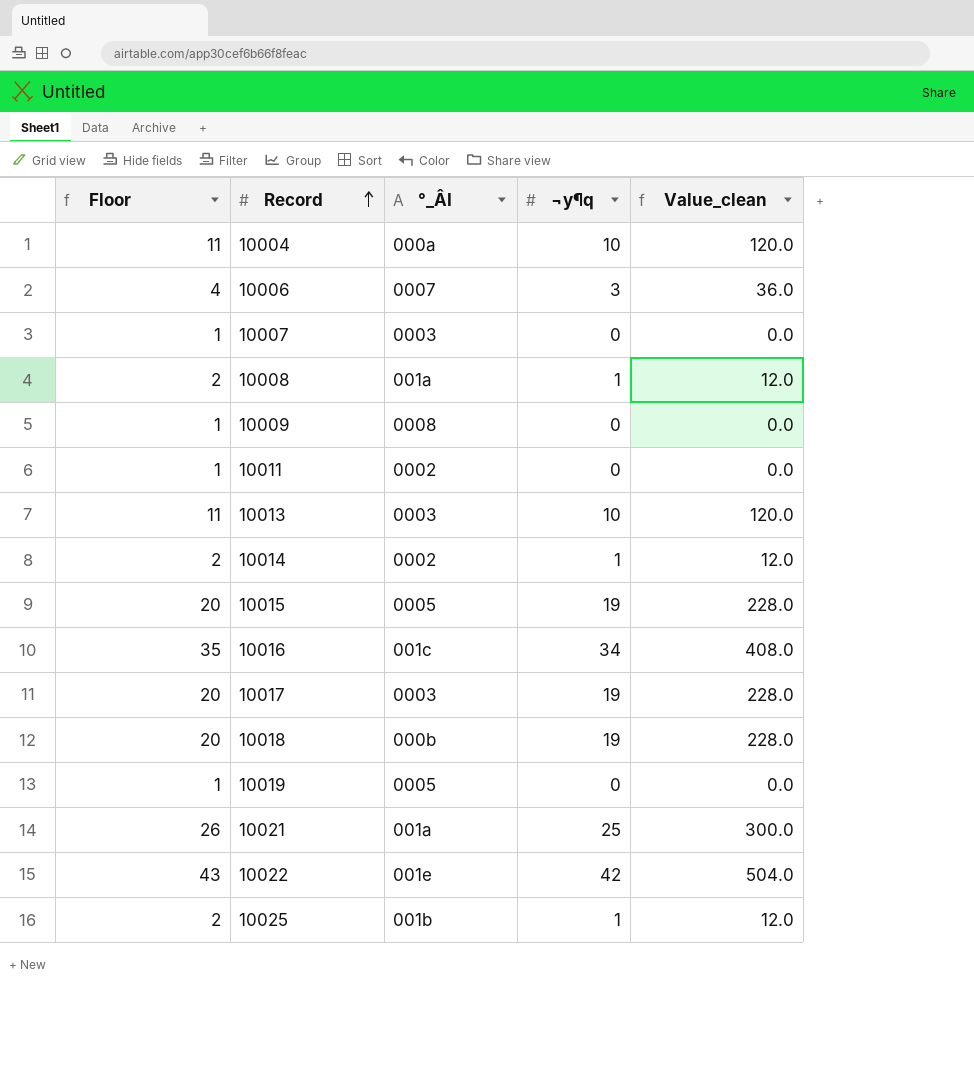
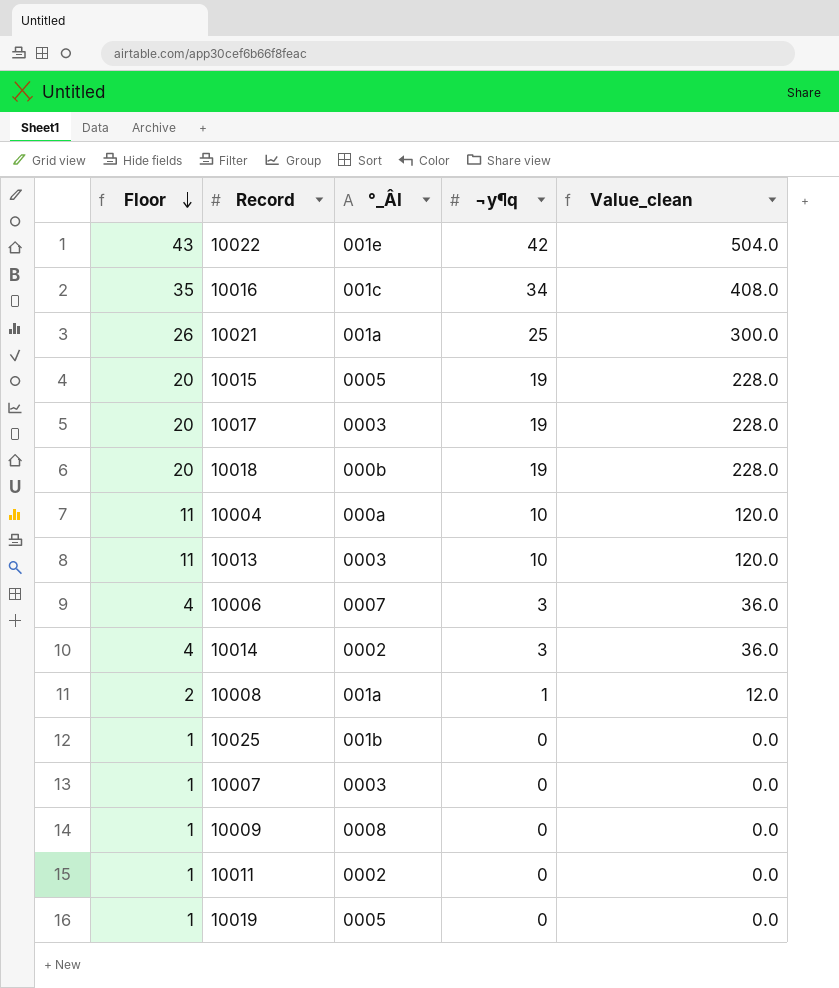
row order: Record ascending -> Floor descending
10014 | Floor: 2 -> 4
10014 | ¬y¶q: 1 -> 3
10014 | Value_clean: 12.0 -> 36.0
10025 | Floor: 2 -> 1
10025 | ¬y¶q: 1 -> 0
10025 | Value_clean: 12.0 -> 0.0

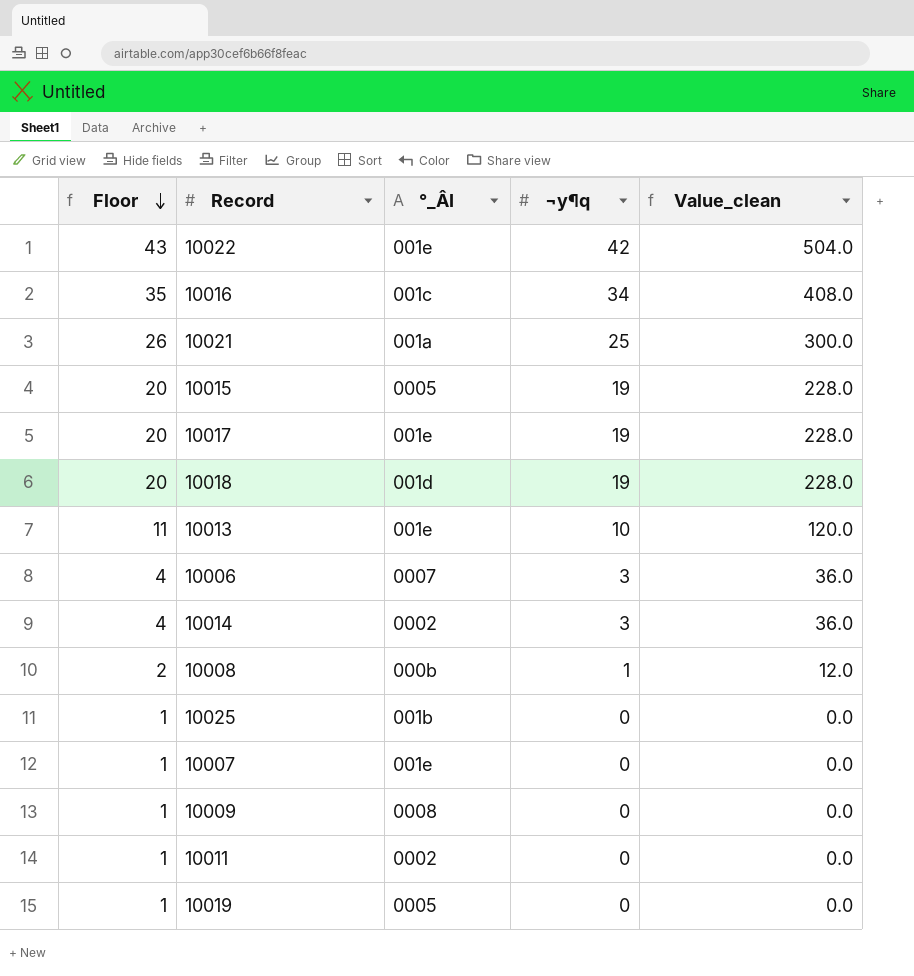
row 10004: 11 | 000a | 10 | 120.0 -> none
10017 | °_ÂI: 0003 -> 001e
10018 | °_ÂI: 000b -> 001d
10013 | °_ÂI: 0003 -> 001e
10008 | °_ÂI: 001a -> 000b
10007 | °_ÂI: 0003 -> 001e

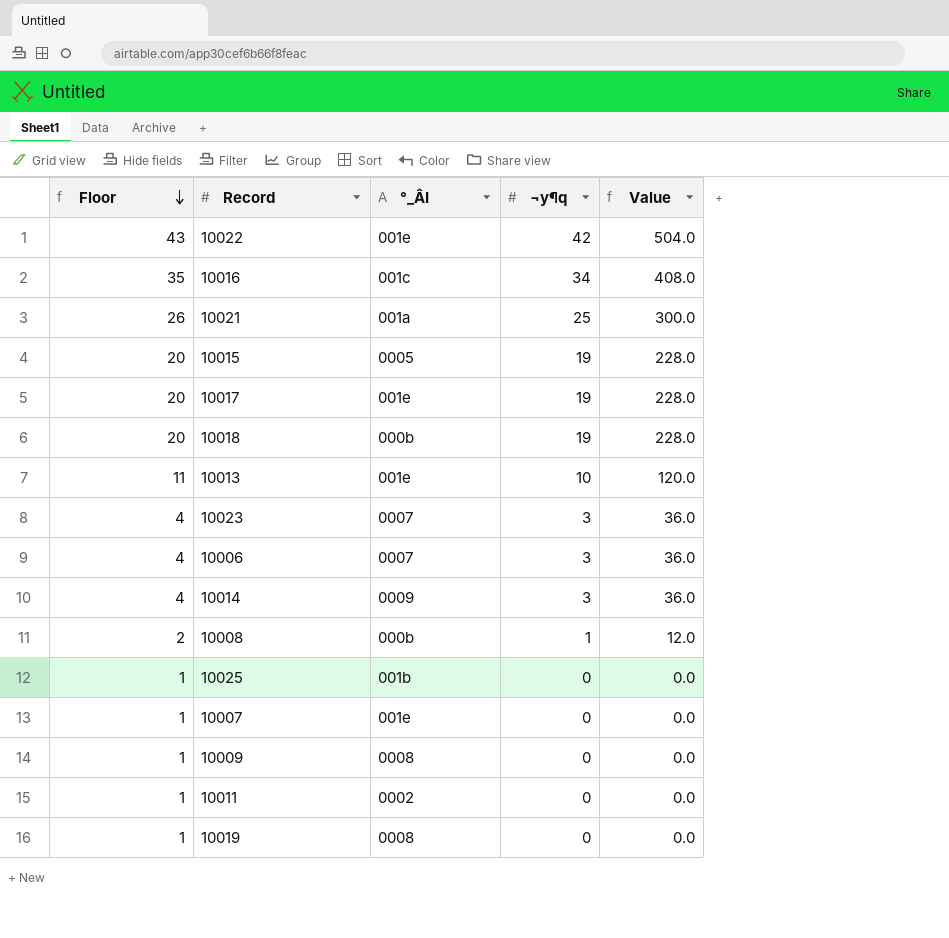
column name: Value_clean -> Value
10018 | °_ÂI: 001d -> 000b
row 10023: none -> 4 | 0007 | 3 | 36.0
10014 | °_ÂI: 0002 -> 0009
10019 | °_ÂI: 0005 -> 0008

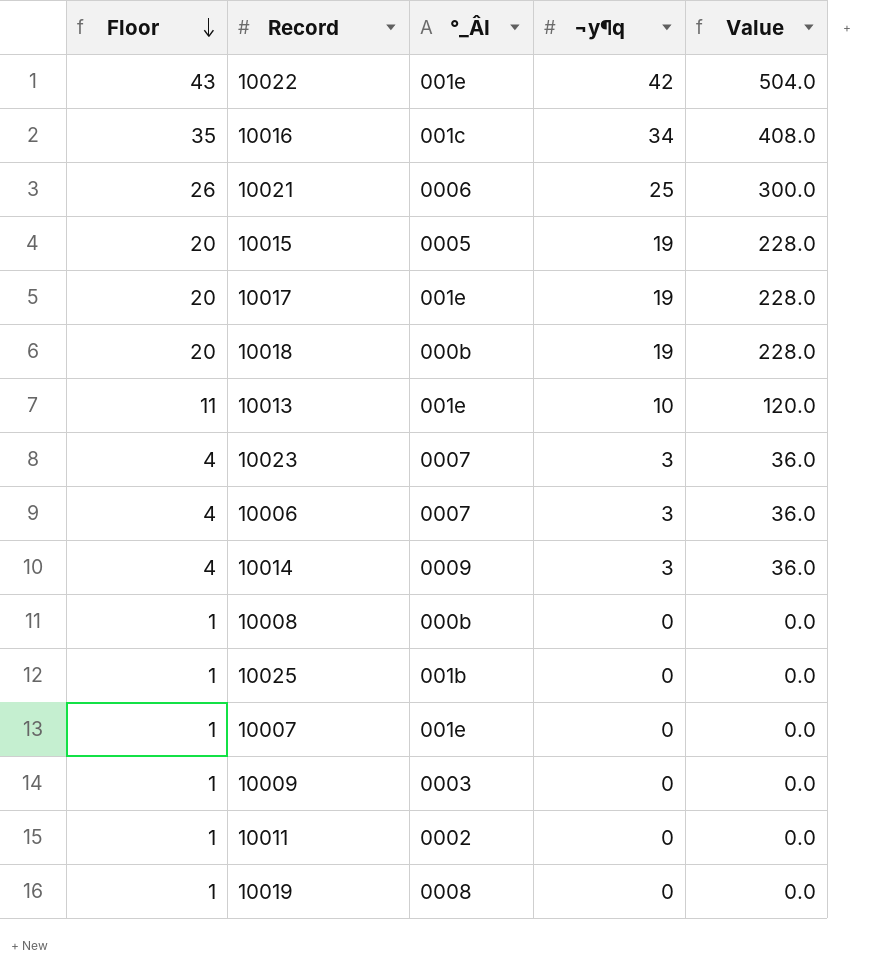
10021 | °_ÂI: 001a -> 0006
10008 | Floor: 2 -> 1
10008 | ¬y¶q: 1 -> 0
10008 | Value: 12.0 -> 0.0
10009 | °_ÂI: 0008 -> 0003

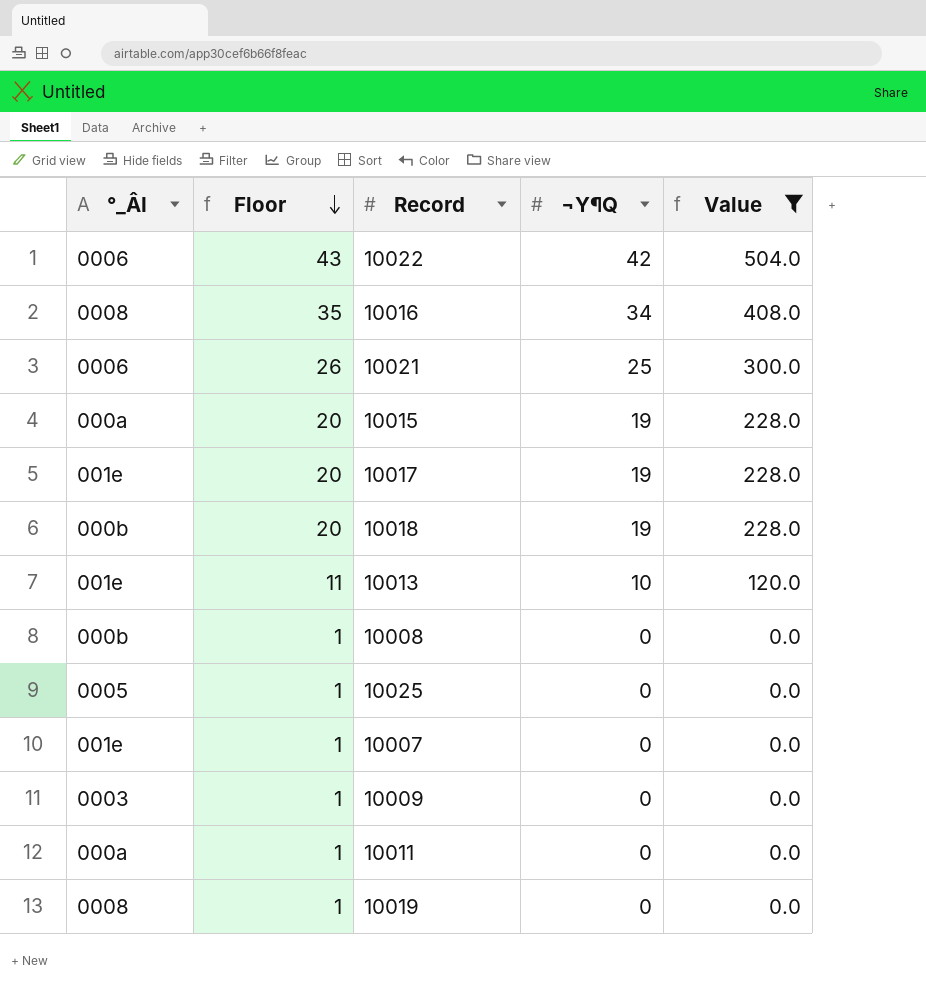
filter: none -> Value != 36.0
column °_ÂI | position: 3 -> 1
column name: ¬y¶q -> ¬Y¶Q
10022 | °_ÂI: 001e -> 0006
10016 | °_ÂI: 001c -> 0008
10015 | °_ÂI: 0005 -> 000a
10025 | °_ÂI: 001b -> 0005
10011 | °_ÂI: 0002 -> 000a

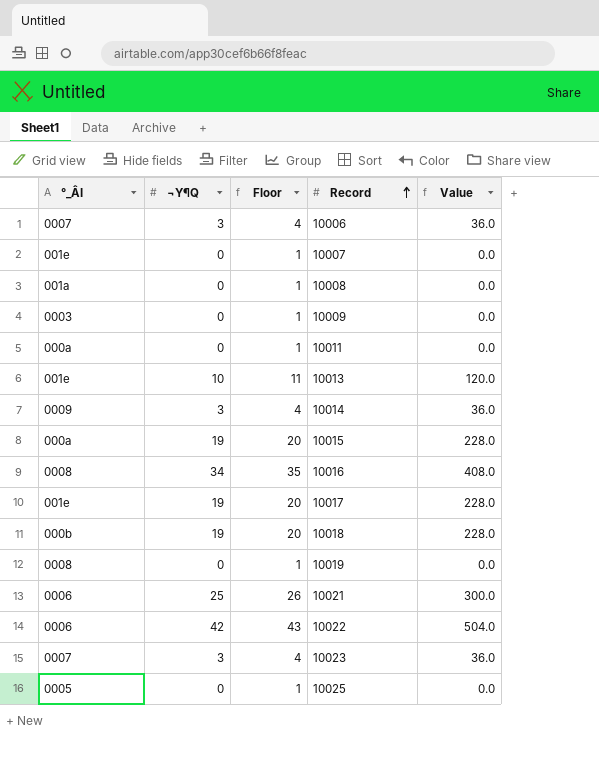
filter: Value != 36.0 -> none
row order: Floor descending -> Record ascending
column ¬Y¶Q | position: 4 -> 2
10008 | °_ÂI: 000b -> 001a

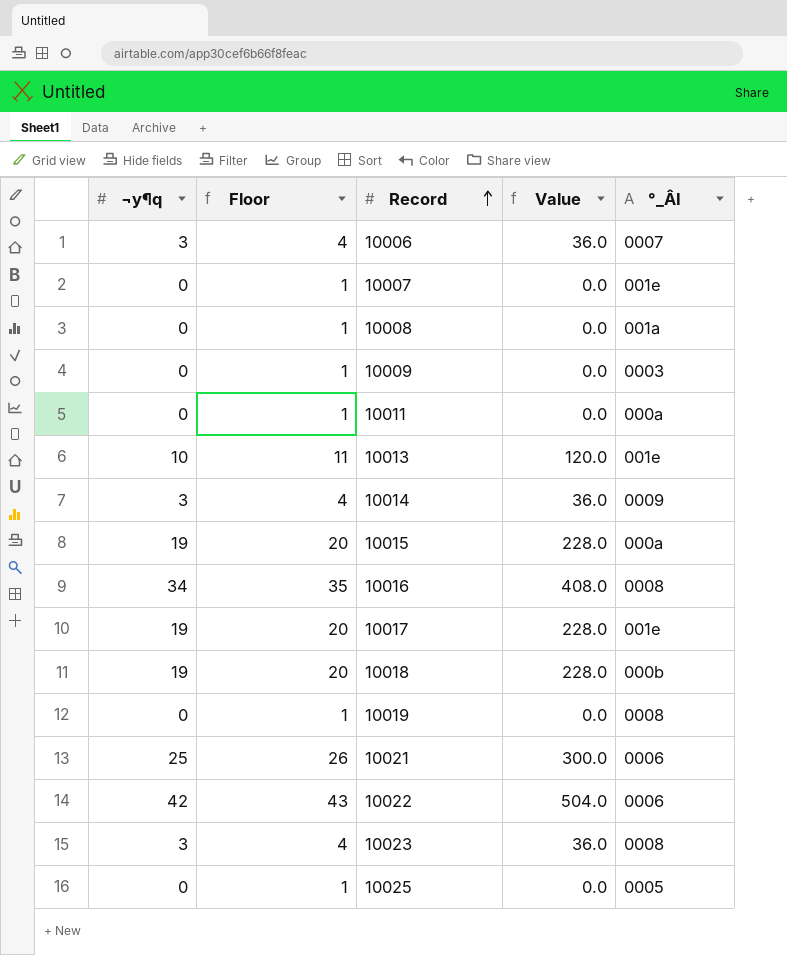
column name: ¬Y¶Q -> ¬y¶q
column °_ÂI | position: 1 -> 5
10023 | °_ÂI: 0007 -> 0008

